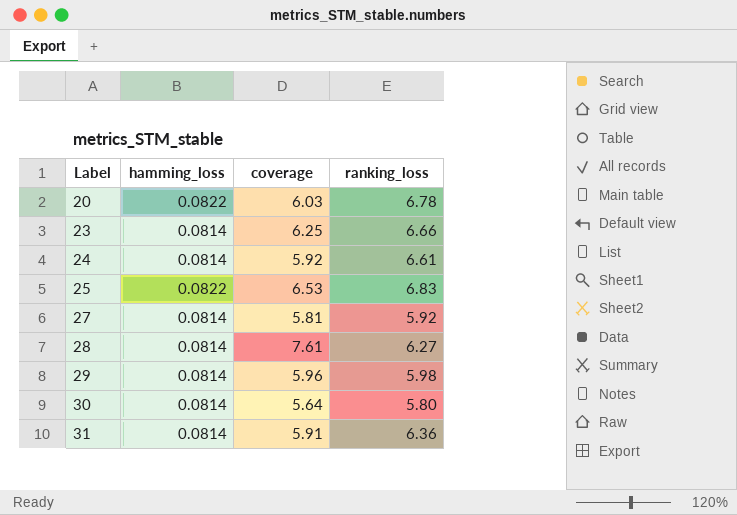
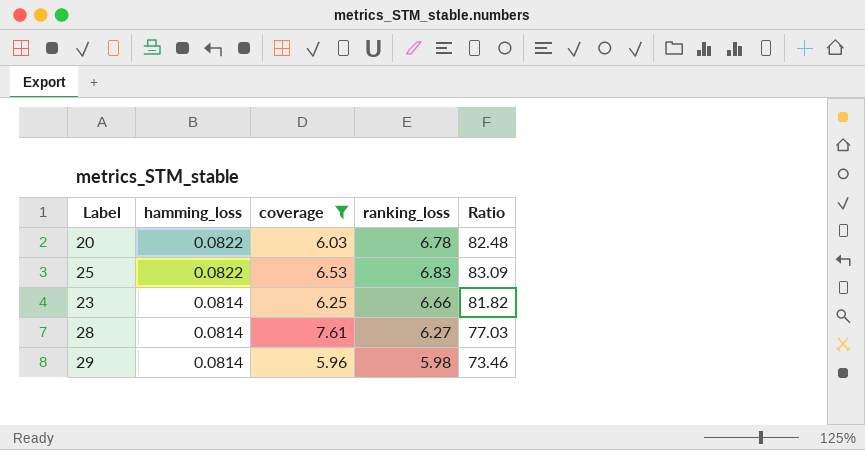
filter: none -> coverage >= 5.96
row order: Label ascending -> hamming_loss descending
column Ratio | formula: none -> [ranking_loss] / [hamming_loss]

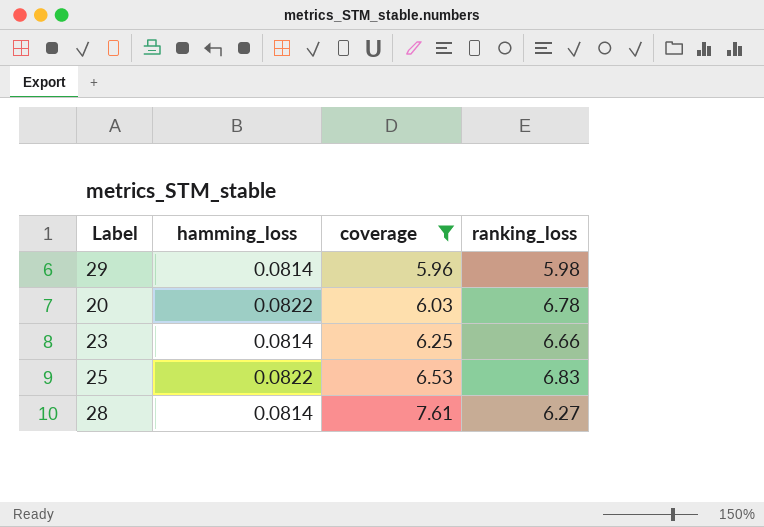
row order: hamming_loss descending -> coverage ascending
column Ratio | formula: [ranking_loss] / [hamming_loss] -> none

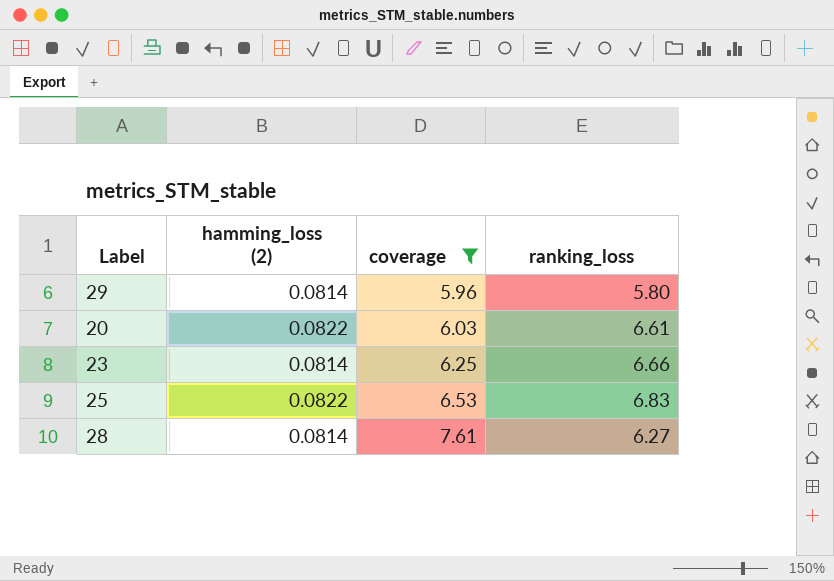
column name: hamming_loss -> hamming_loss (2)
29 | ranking_loss: 5.98 -> 5.80
20 | ranking_loss: 6.78 -> 6.61

